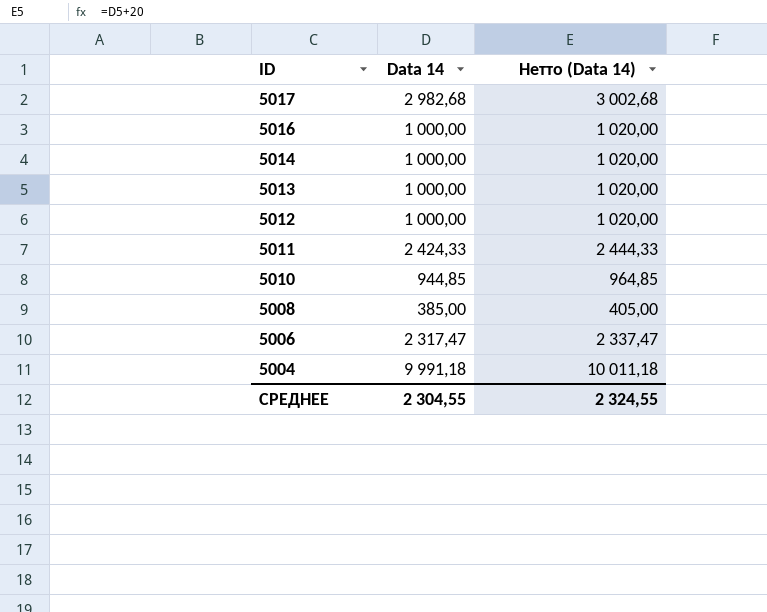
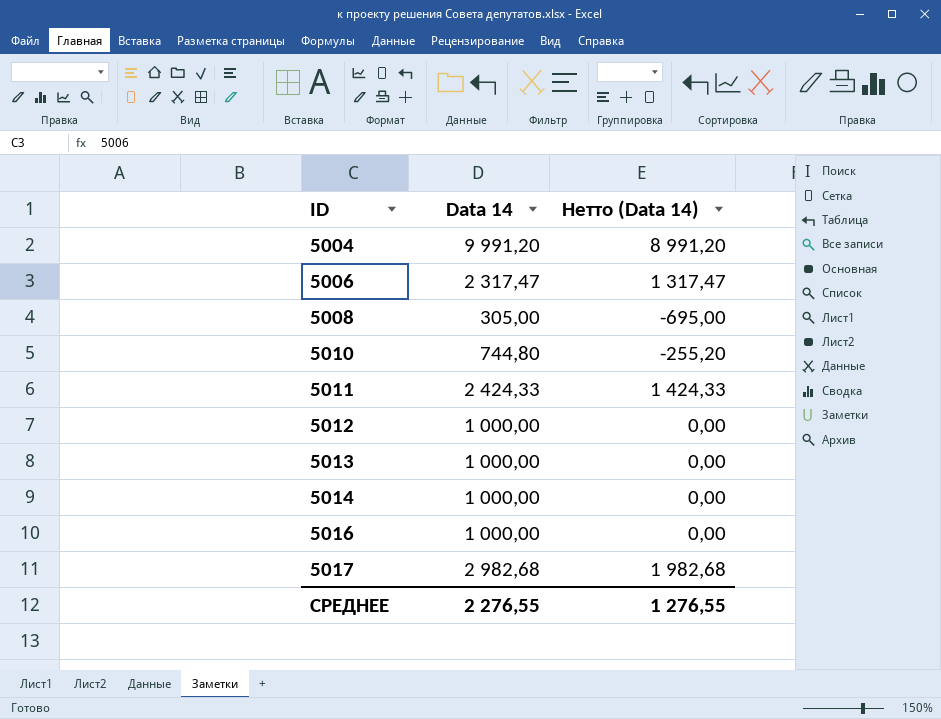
row order: ID descending -> ID ascending
column Нетто (Data 14) | formula: [Data 14] + 20 -> [Data 14] - 1000
5004 | Data 14: 9 991,18 -> 9 991,20
5008 | Data 14: 385,00 -> 305,00
5010 | Data 14: 944,85 -> 744,80
СРЕДНЕЕ | Data 14: 2 304,55 -> 2 276,55
СРЕДНЕЕ | Нетто (Data 14): 2 324,55 -> 1 276,55

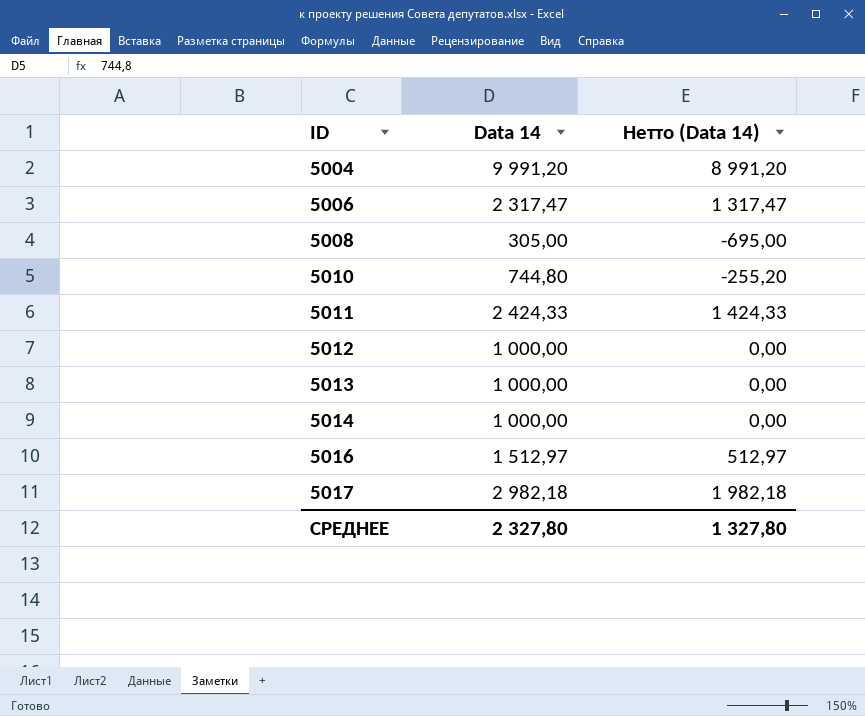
5016 | Data 14: 1 000,00 -> 1 512,97
5016 | Нетто (Data 14): 0,00 -> 512,97
5017 | Data 14: 2 982,68 -> 2 982,18
5017 | Нетто (Data 14): 1 982,68 -> 1 982,18
СРЕДНЕЕ | Data 14: 2 276,55 -> 2 327,80
СРЕДНЕЕ | Нетто (Data 14): 1 276,55 -> 1 327,80

